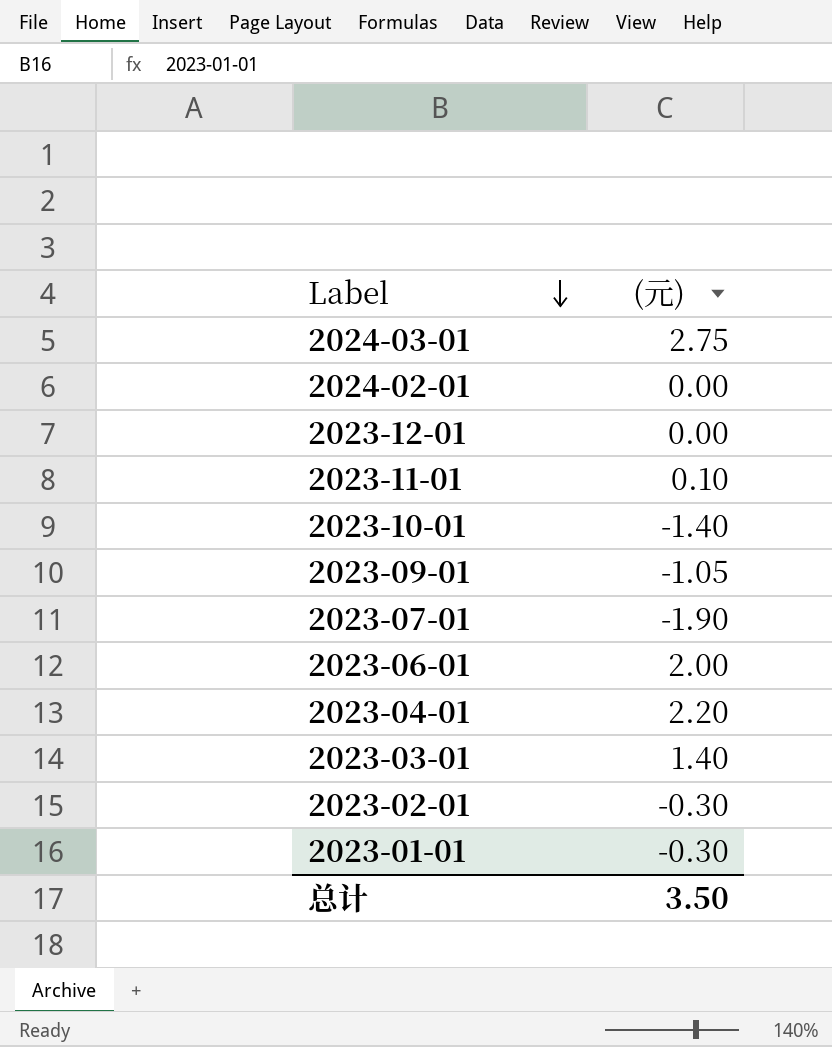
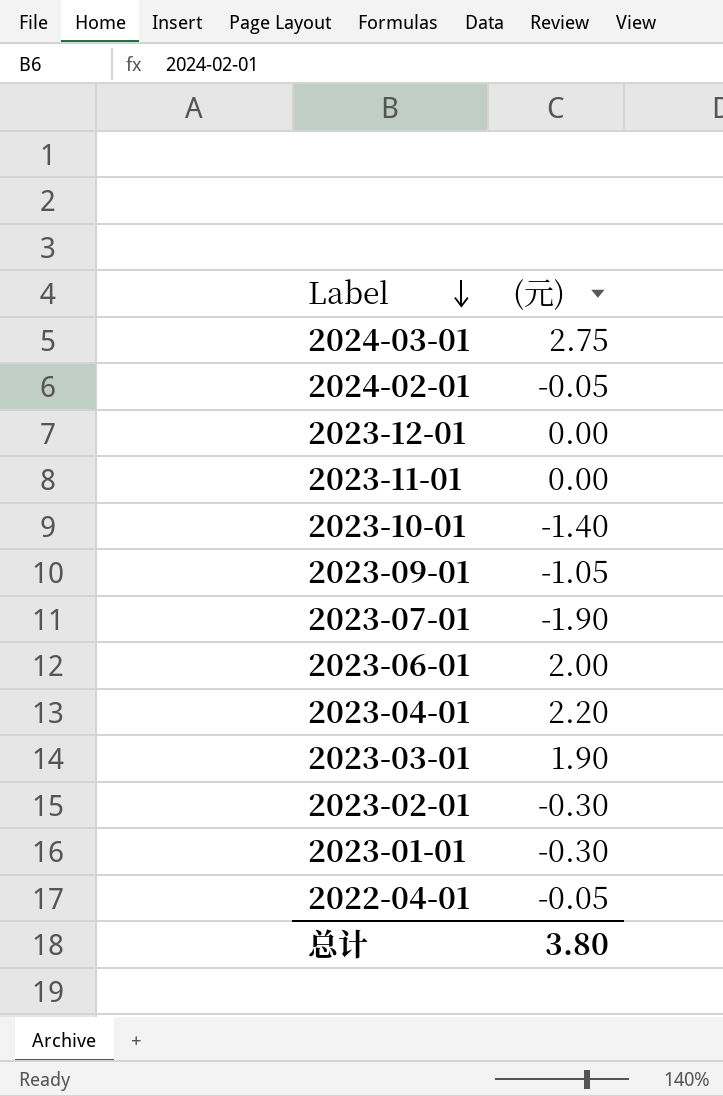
2024-02-01 | (元): 0.00 -> -0.05
2023-11-01 | (元): 0.10 -> 0.00
2023-03-01 | (元): 1.40 -> 1.90
row 2022-04-01: none -> -0.05
总计 | (元): 3.50 -> 3.80

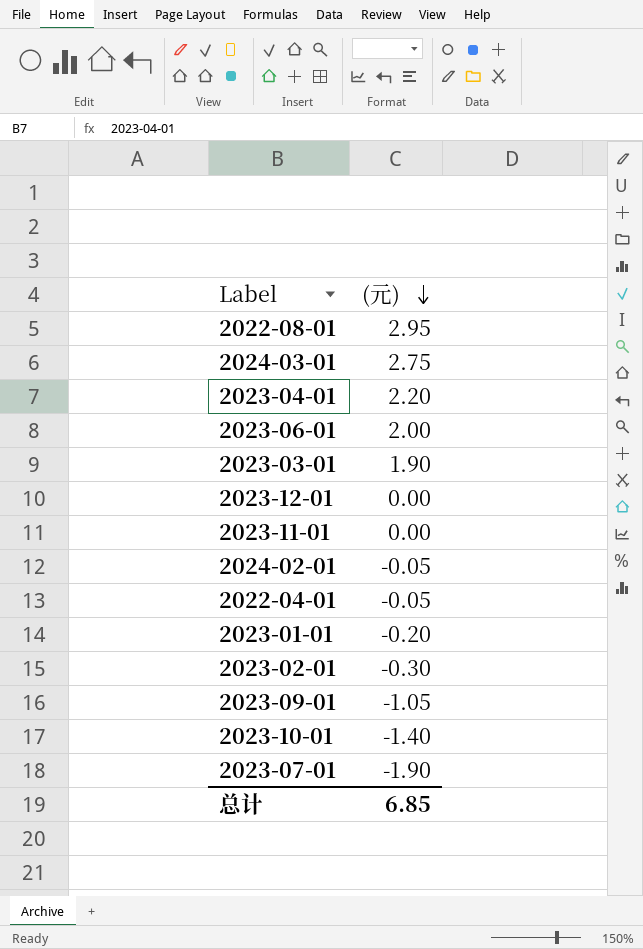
row order: Label descending -> (元) descending
row 2022-08-01: none -> 2.95
2023-01-01 | (元): -0.30 -> -0.20
总计 | (元): 3.80 -> 6.85

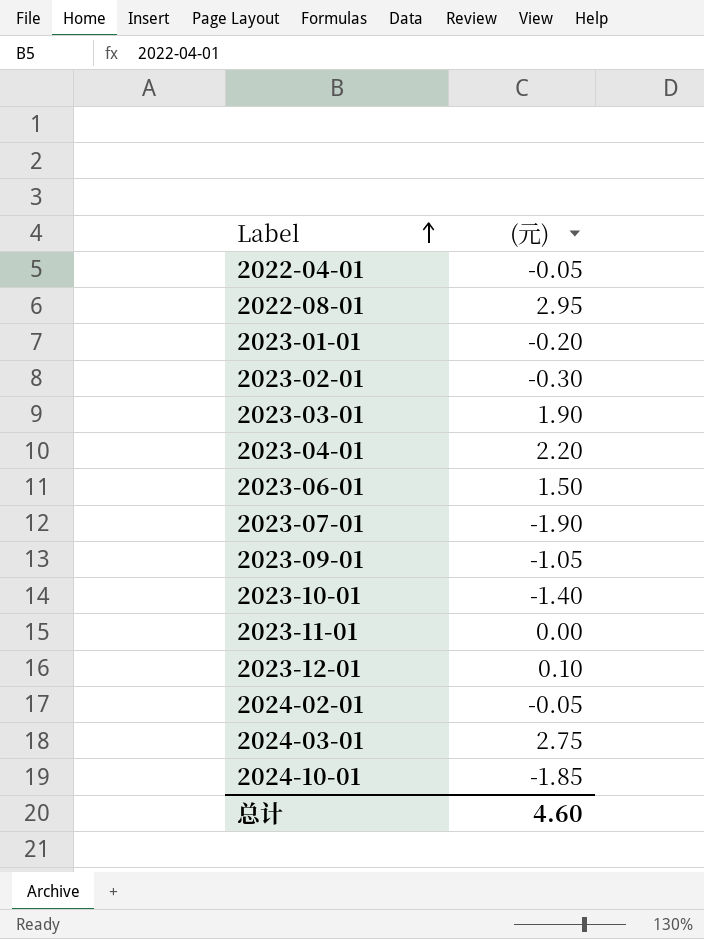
row order: (元) descending -> Label ascending
2023-06-01 | (元): 2.00 -> 1.50
2023-12-01 | (元): 0.00 -> 0.10
row 2024-10-01: none -> -1.85
总计 | (元): 6.85 -> 4.60

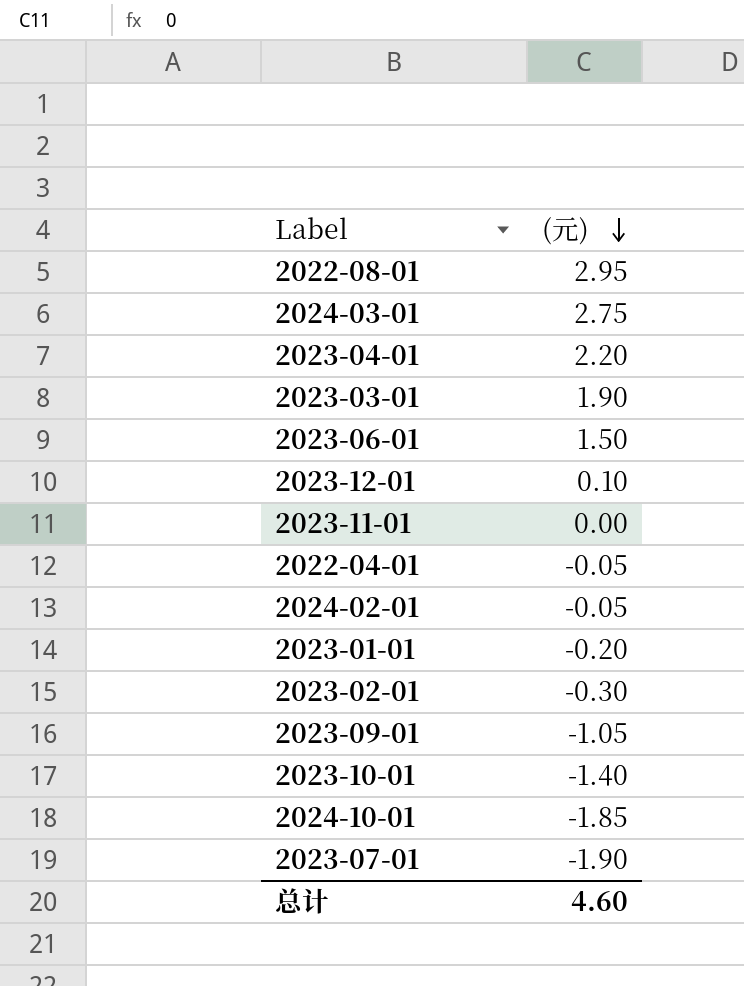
row order: Label ascending -> (元) descending

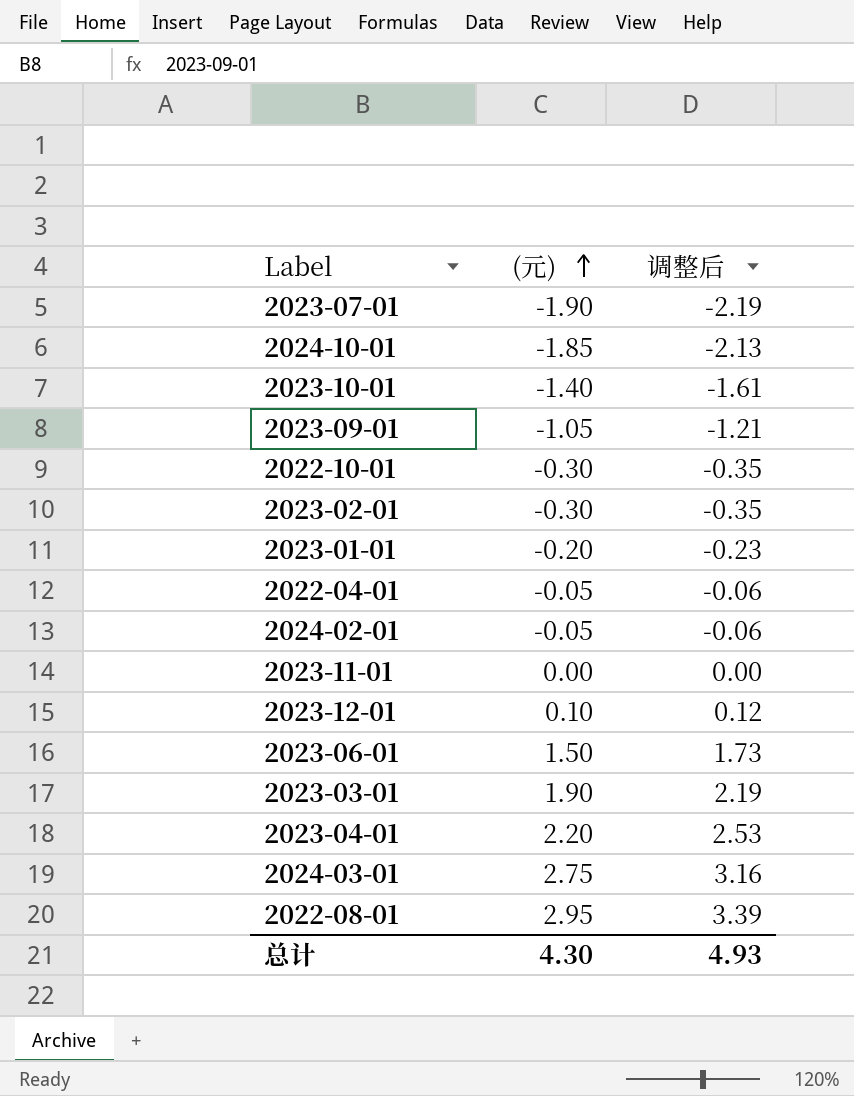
row order: (元) descending -> (元) ascending
column 调整后 | formula: none -> [(元)] * 1.15
row 2022-10-01: none -> -0.30 | -0.35
总计 | (元): 4.60 -> 4.30

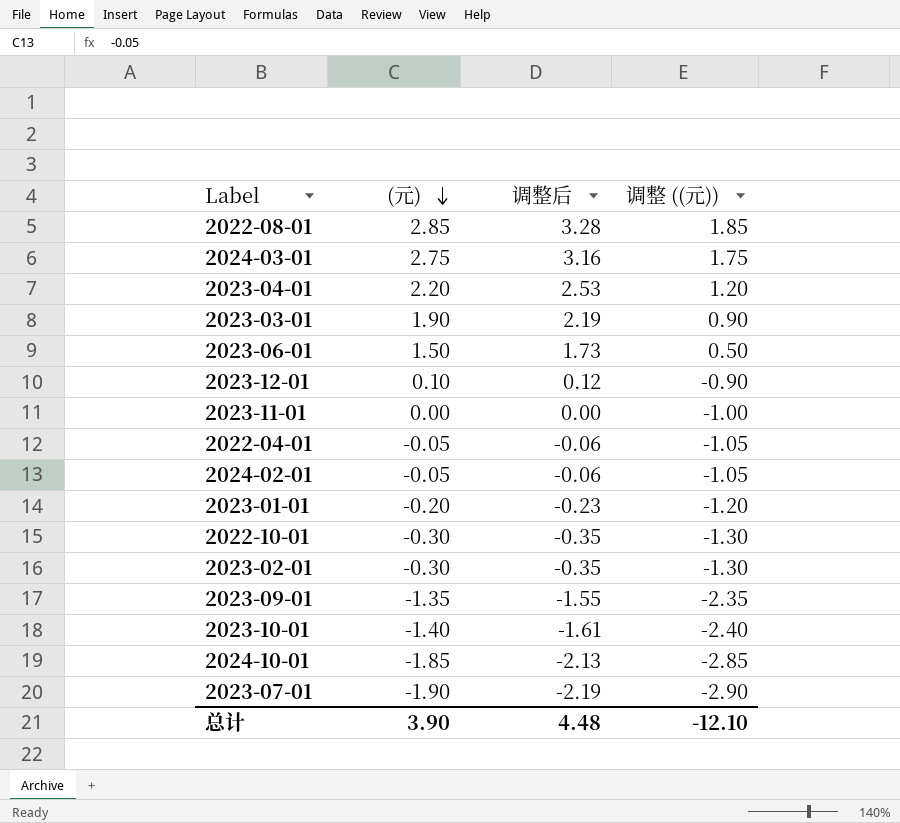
row order: (元) ascending -> (元) descending
column 调整 ((元)) | formula: none -> [(元)] - 1
2022-08-01 | (元): 2.95 -> 2.85
2022-08-01 | 调整后: 3.39 -> 3.28
2023-09-01 | (元): -1.05 -> -1.35
2023-09-01 | 调整后: -1.21 -> -1.55
总计 | (元): 4.30 -> 3.90
总计 | 调整后: 4.93 -> 4.48

